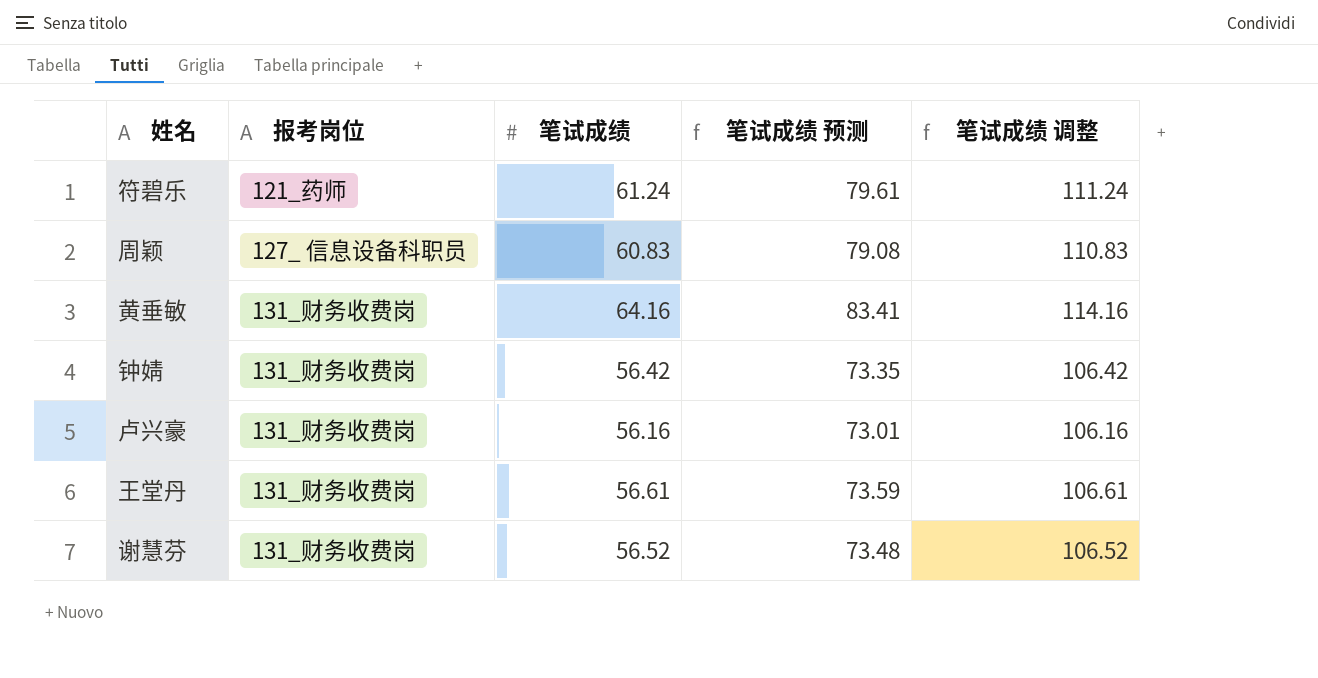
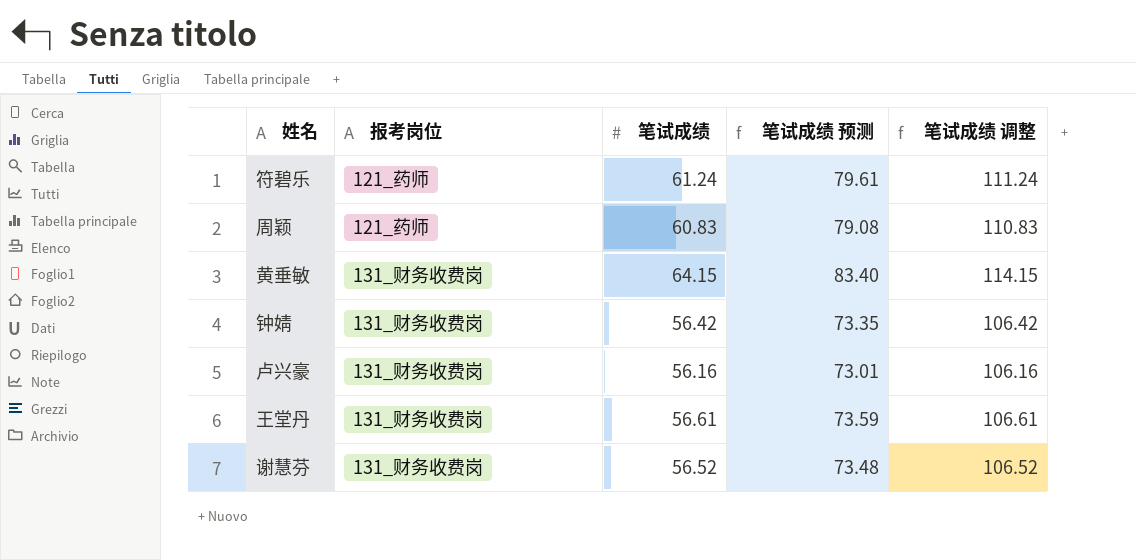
周颖 | 报考岗位: 127_ 信息设备科职员 -> 121_药师
黄垂敏 | 笔试成绩: 64.16 -> 64.15
黄垂敏 | 笔试成绩 预测: 83.41 -> 83.40
黄垂敏 | 笔试成绩 调整: 114.16 -> 114.15

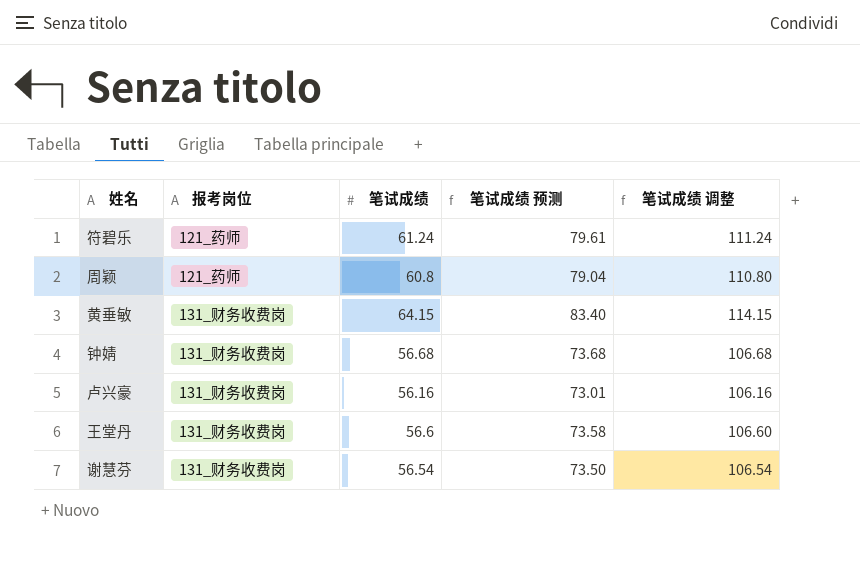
周颖 | 笔试成绩: 60.83 -> 60.8
周颖 | 笔试成绩 预测: 79.08 -> 79.04
周颖 | 笔试成绩 调整: 110.83 -> 110.80
钟婧 | 笔试成绩: 56.42 -> 56.68
钟婧 | 笔试成绩 预测: 73.35 -> 73.68
钟婧 | 笔试成绩 调整: 106.42 -> 106.68
王堂丹 | 笔试成绩: 56.61 -> 56.6
王堂丹 | 笔试成绩 预测: 73.59 -> 73.58
王堂丹 | 笔试成绩 调整: 106.61 -> 106.60
谢慧芬 | 笔试成绩: 56.52 -> 56.54
谢慧芬 | 笔试成绩 预测: 73.48 -> 73.50
谢慧芬 | 笔试成绩 调整: 106.52 -> 106.54

